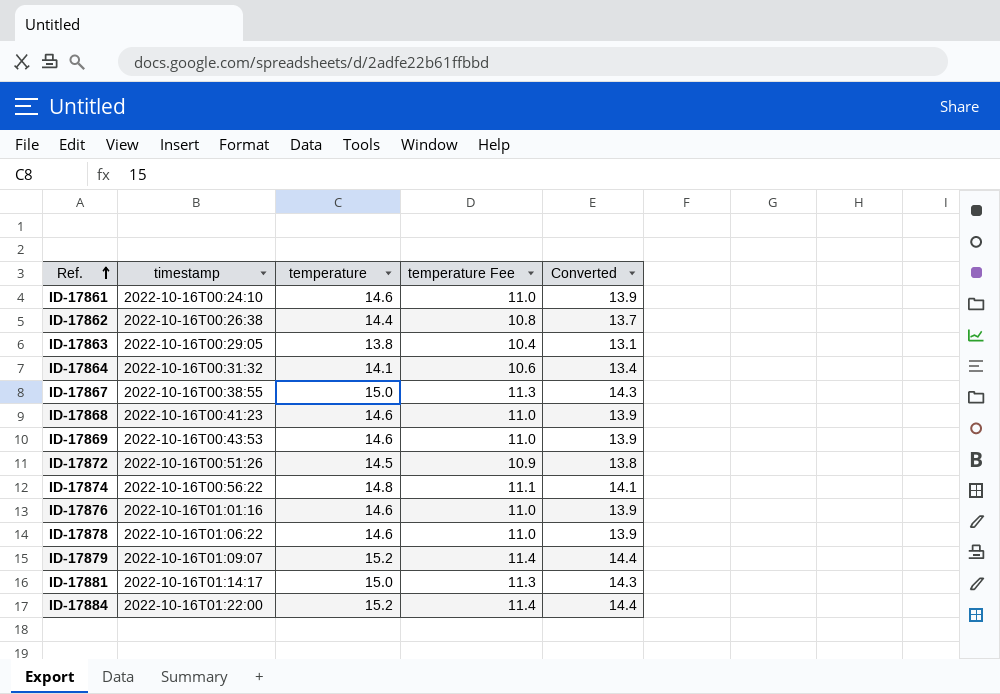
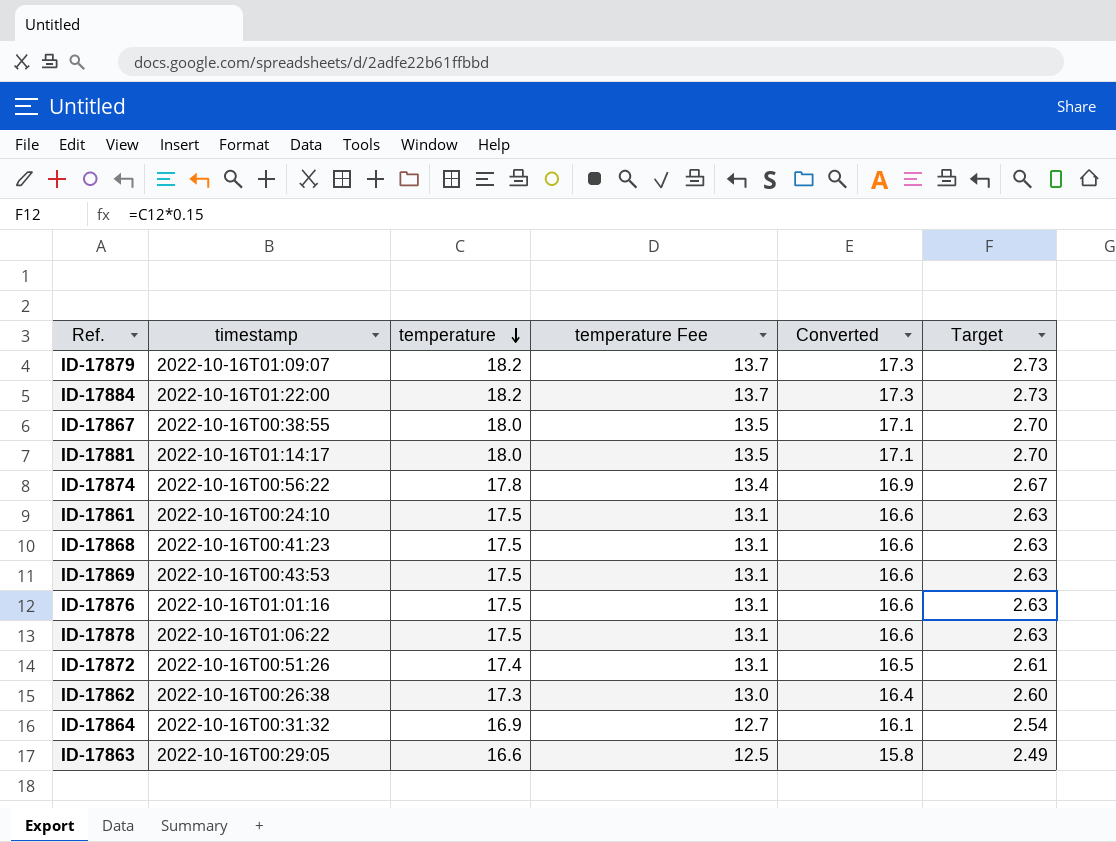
row order: Ref. ascending -> temperature descending
column Target | formula: none -> [temperature] * 0.15
ID-17879 | temperature: 15.2 -> 18.2
ID-17879 | temperature Fee: 11.4 -> 13.7
ID-17879 | Converted: 14.4 -> 17.3
ID-17884 | temperature: 15.2 -> 18.2
ID-17884 | temperature Fee: 11.4 -> 13.7
ID-17884 | Converted: 14.4 -> 17.3
ID-17867 | temperature: 15.0 -> 18.0
ID-17867 | temperature Fee: 11.3 -> 13.5
ID-17867 | Converted: 14.3 -> 17.1
ID-17881 | temperature: 15.0 -> 18.0
ID-17881 | temperature Fee: 11.3 -> 13.5
ID-17881 | Converted: 14.3 -> 17.1
ID-17874 | temperature: 14.8 -> 17.8
ID-17874 | temperature Fee: 11.1 -> 13.4
ID-17874 | Converted: 14.1 -> 16.9
ID-17861 | temperature: 14.6 -> 17.5
ID-17861 | temperature Fee: 11.0 -> 13.1
ID-17861 | Converted: 13.9 -> 16.6
ID-17868 | temperature: 14.6 -> 17.5
ID-17868 | temperature Fee: 11.0 -> 13.1
ID-17868 | Converted: 13.9 -> 16.6
ID-17869 | temperature: 14.6 -> 17.5
ID-17869 | temperature Fee: 11.0 -> 13.1
ID-17869 | Converted: 13.9 -> 16.6
ID-17876 | temperature: 14.6 -> 17.5
ID-17876 | temperature Fee: 11.0 -> 13.1
ID-17876 | Converted: 13.9 -> 16.6
ID-17878 | temperature: 14.6 -> 17.5
ID-17878 | temperature Fee: 11.0 -> 13.1
ID-17878 | Converted: 13.9 -> 16.6
ID-17872 | temperature: 14.5 -> 17.4
ID-17872 | temperature Fee: 10.9 -> 13.1
ID-17872 | Converted: 13.8 -> 16.5
ID-17862 | temperature: 14.4 -> 17.3
ID-17862 | temperature Fee: 10.8 -> 13.0
ID-17862 | Converted: 13.7 -> 16.4
ID-17864 | temperature: 14.1 -> 16.9
ID-17864 | temperature Fee: 10.6 -> 12.7
ID-17864 | Converted: 13.4 -> 16.1
ID-17863 | temperature: 13.8 -> 16.6
ID-17863 | temperature Fee: 10.4 -> 12.5
ID-17863 | Converted: 13.1 -> 15.8

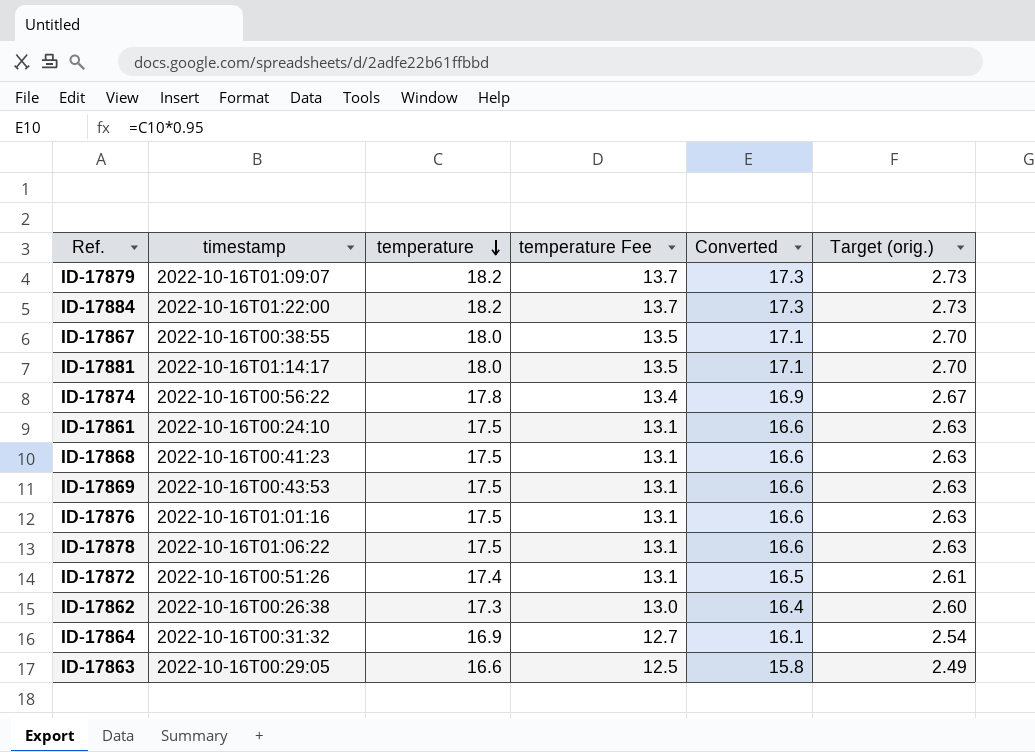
column name: Target -> Target (orig.)

